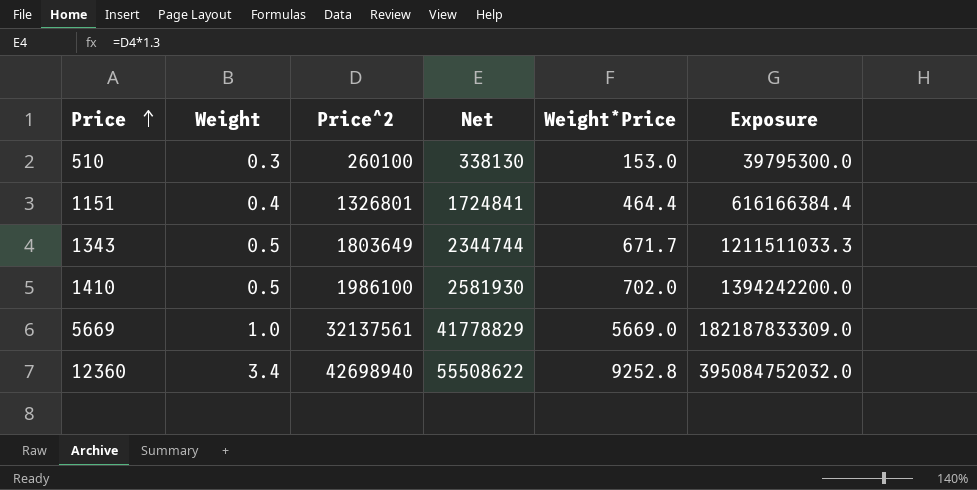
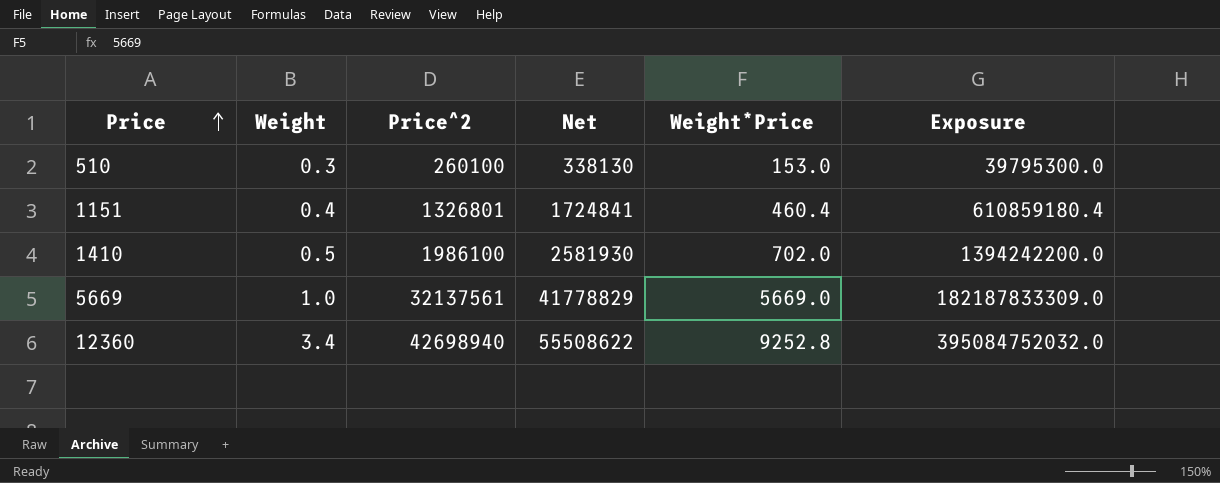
row 1343: 0.5 | 1803649 | 2344744 | 671.7 | 1211511033.3 -> none
1151 | Weight*Price: 464.4 -> 460.4
1151 | Exposure: 616166384.4 -> 610859180.4

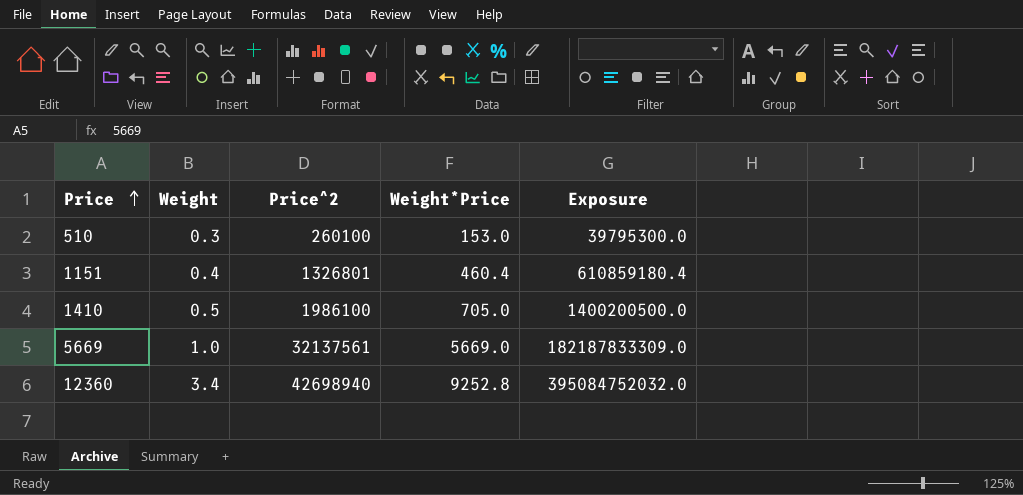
column Net | formula: [Price^2] * 1.3 -> none
1410 | Weight*Price: 702.0 -> 705.0
1410 | Exposure: 1394242200.0 -> 1400200500.0

